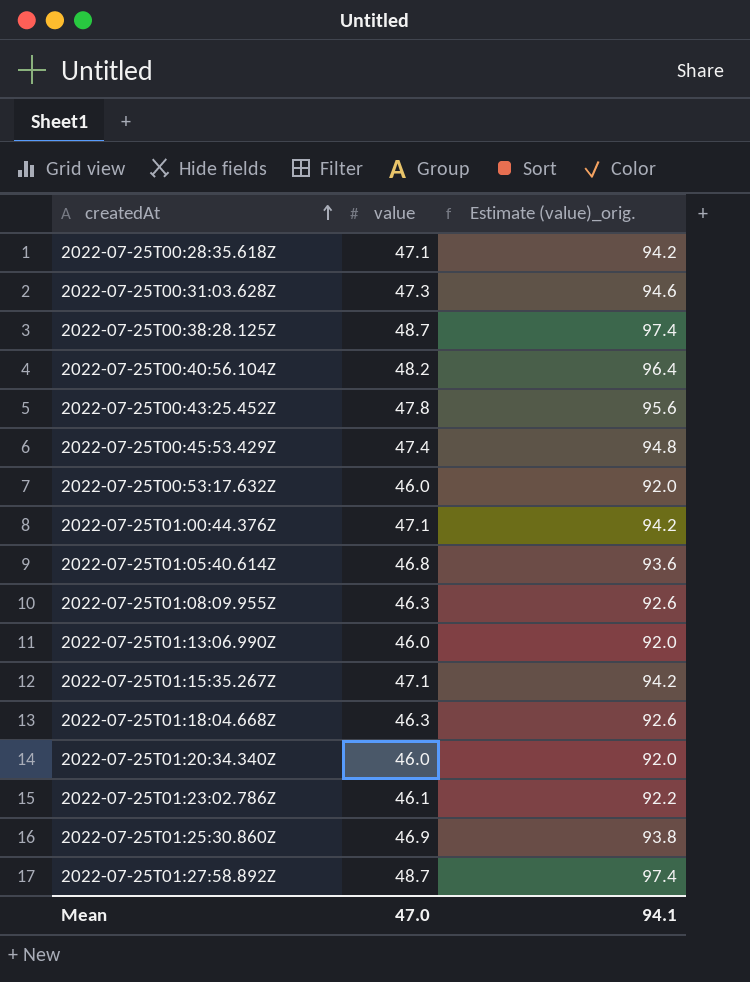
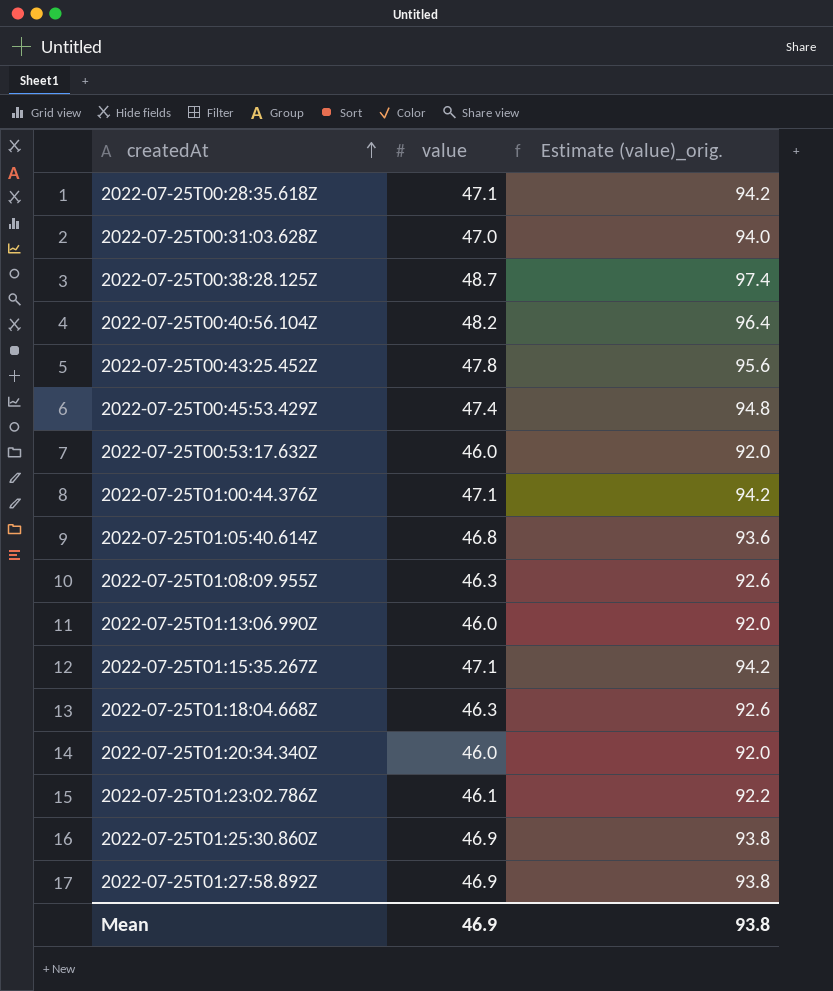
2022-07-25T00:31:03.628Z | value: 47.3 -> 47.0
2022-07-25T00:31:03.628Z | Estimate (value)_orig.: 94.6 -> 94.0
2022-07-25T01:27:58.892Z | value: 48.7 -> 46.9
2022-07-25T01:27:58.892Z | Estimate (value)_orig.: 97.4 -> 93.8
Mean | value: 47.0 -> 46.9
Mean | Estimate (value)_orig.: 94.1 -> 93.8

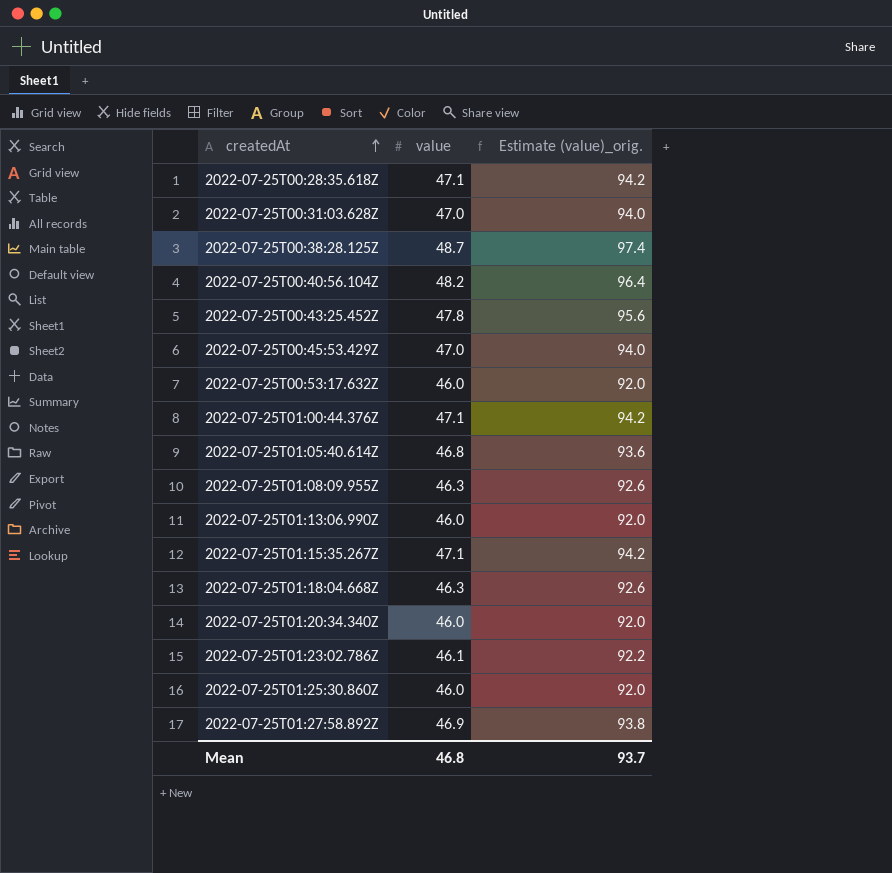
2022-07-25T00:45:53.429Z | value: 47.4 -> 47.0
2022-07-25T00:45:53.429Z | Estimate (value)_orig.: 94.8 -> 94.0
2022-07-25T01:25:30.860Z | value: 46.9 -> 46.0
2022-07-25T01:25:30.860Z | Estimate (value)_orig.: 93.8 -> 92.0
Mean | value: 46.9 -> 46.8
Mean | Estimate (value)_orig.: 93.8 -> 93.7

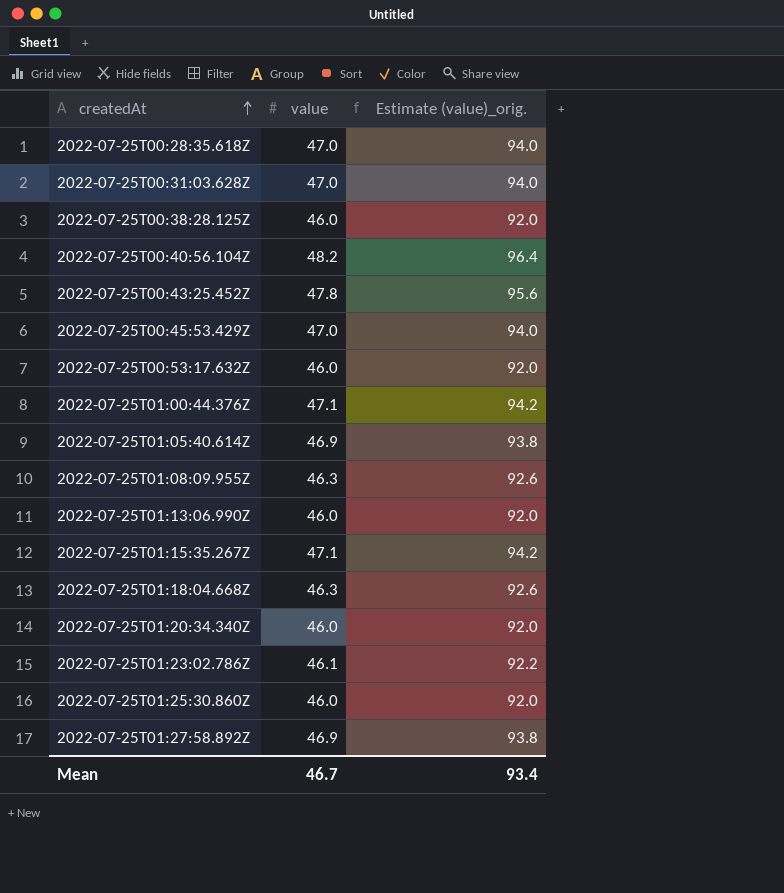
2022-07-25T00:28:35.618Z | value: 47.1 -> 47.0
2022-07-25T00:28:35.618Z | Estimate (value)_orig.: 94.2 -> 94.0
2022-07-25T00:38:28.125Z | value: 48.7 -> 46.0
2022-07-25T00:38:28.125Z | Estimate (value)_orig.: 97.4 -> 92.0
2022-07-25T01:05:40.614Z | value: 46.8 -> 46.9
2022-07-25T01:05:40.614Z | Estimate (value)_orig.: 93.6 -> 93.8
Mean | value: 46.8 -> 46.7
Mean | Estimate (value)_orig.: 93.7 -> 93.4

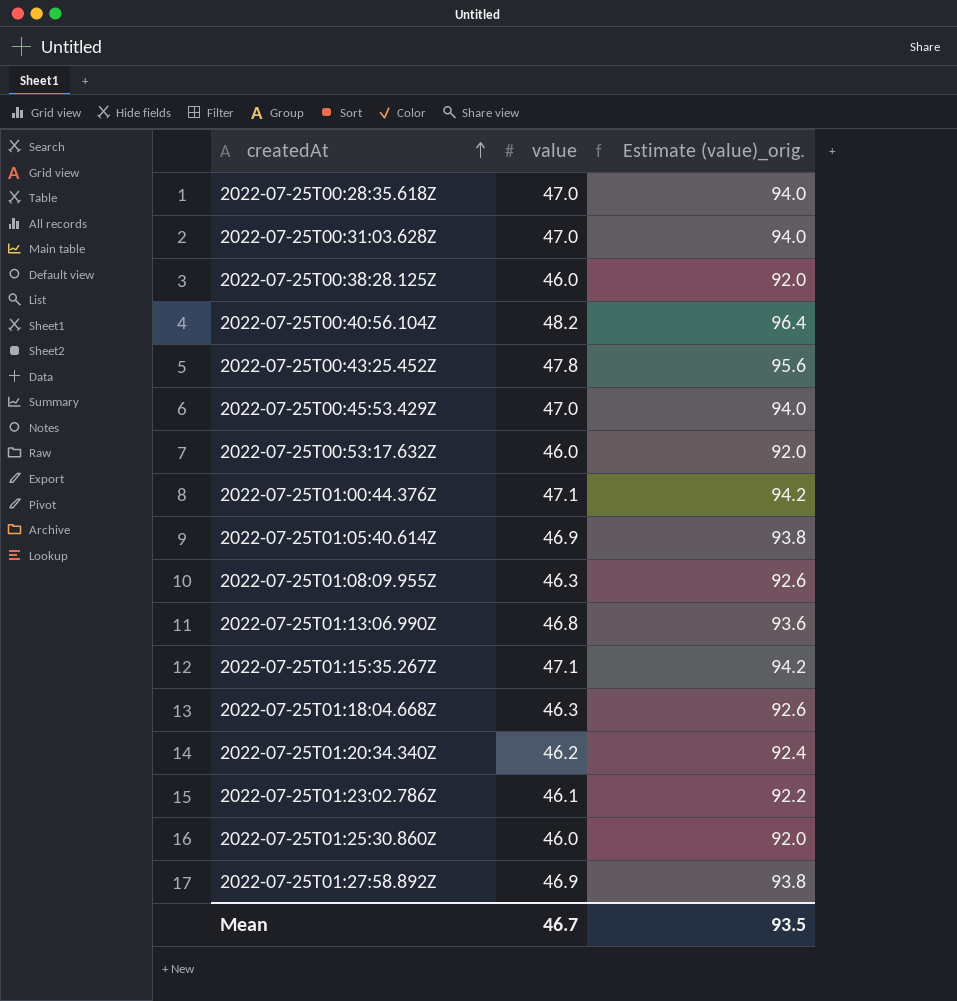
2022-07-25T01:13:06.990Z | value: 46.0 -> 46.8
2022-07-25T01:13:06.990Z | Estimate (value)_orig.: 92.0 -> 93.6
2022-07-25T01:20:34.340Z | value: 46.0 -> 46.2
2022-07-25T01:20:34.340Z | Estimate (value)_orig.: 92.0 -> 92.4
Mean | Estimate (value)_orig.: 93.4 -> 93.5

